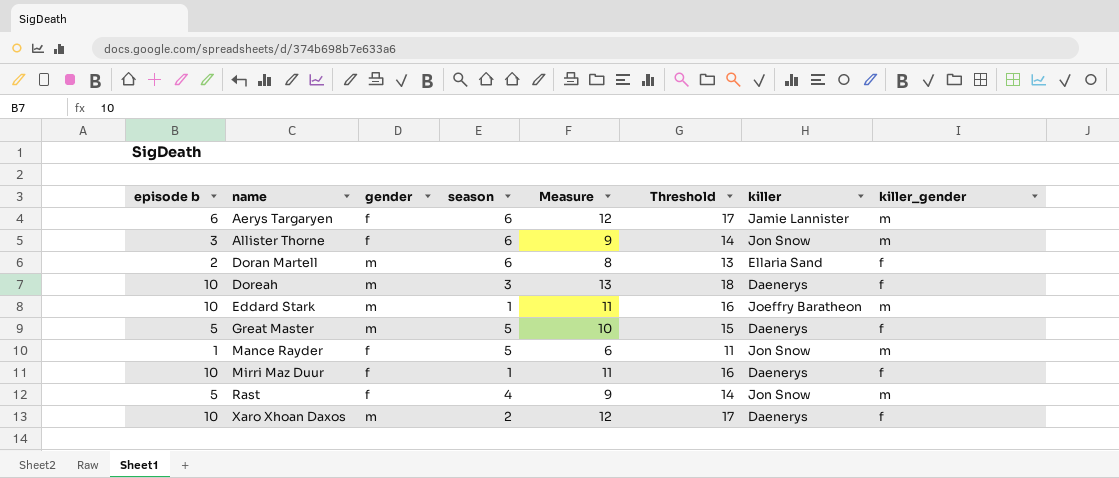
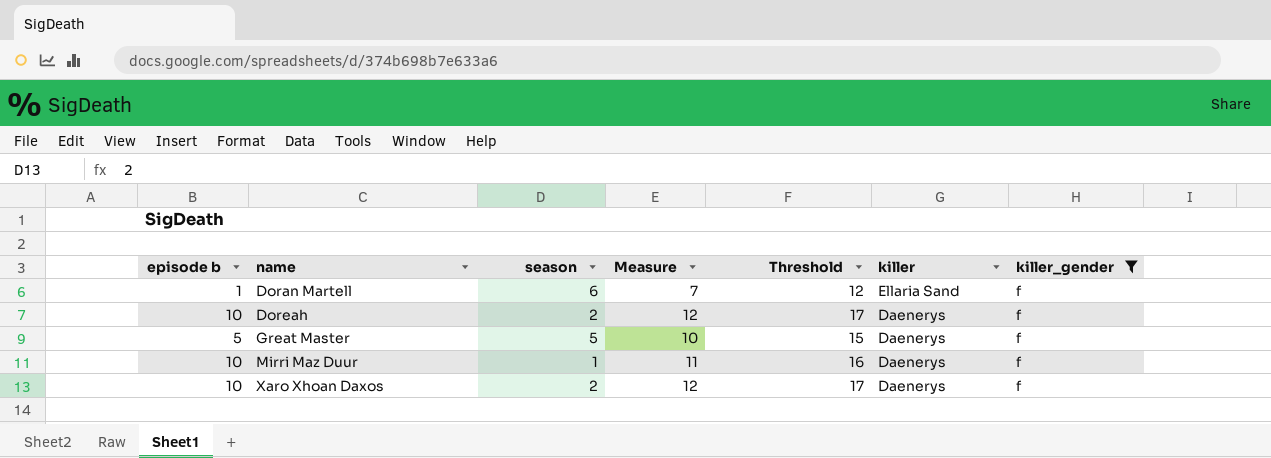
filter: none -> killer_gender = f
column gender | position: 3 -> none
Doran Martell | episode b: 2 -> 1
Doran Martell | Measure: 8 -> 7
Doran Martell | Threshold: 13 -> 12
Doreah | season: 3 -> 2
Doreah | Measure: 13 -> 12
Doreah | Threshold: 18 -> 17

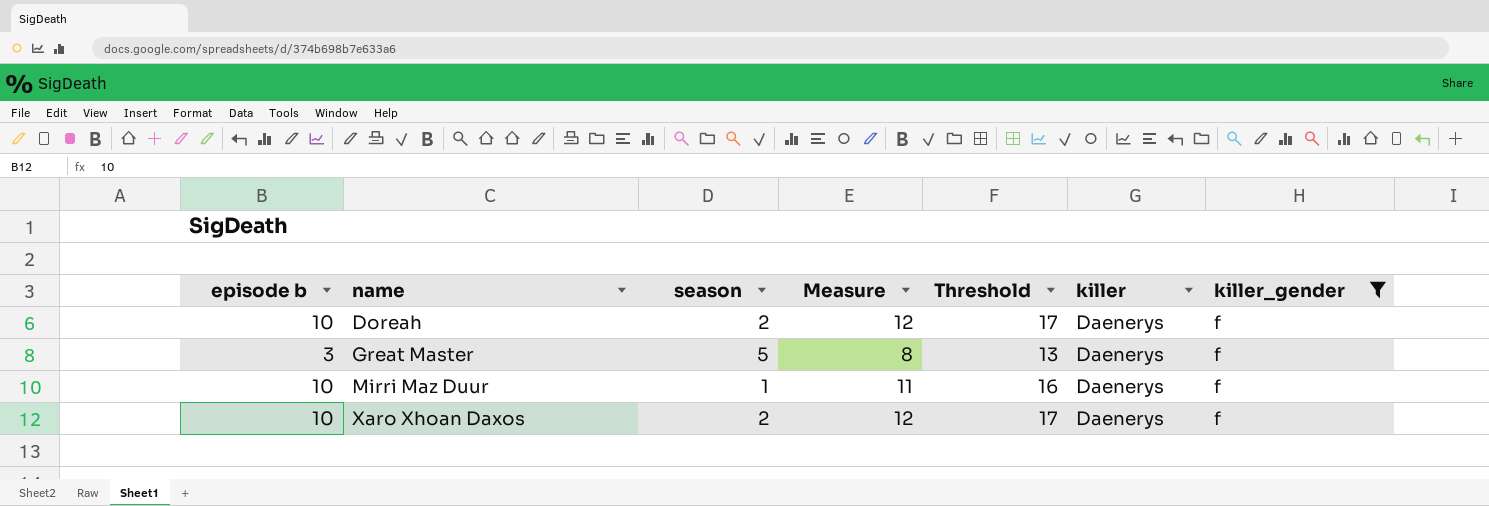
row Doran Martell: 1 | 6 | 7 | 12 | Ellaria Sand | f -> none
Great Master | episode b: 5 -> 3
Great Master | Measure: 10 -> 8
Great Master | Threshold: 15 -> 13

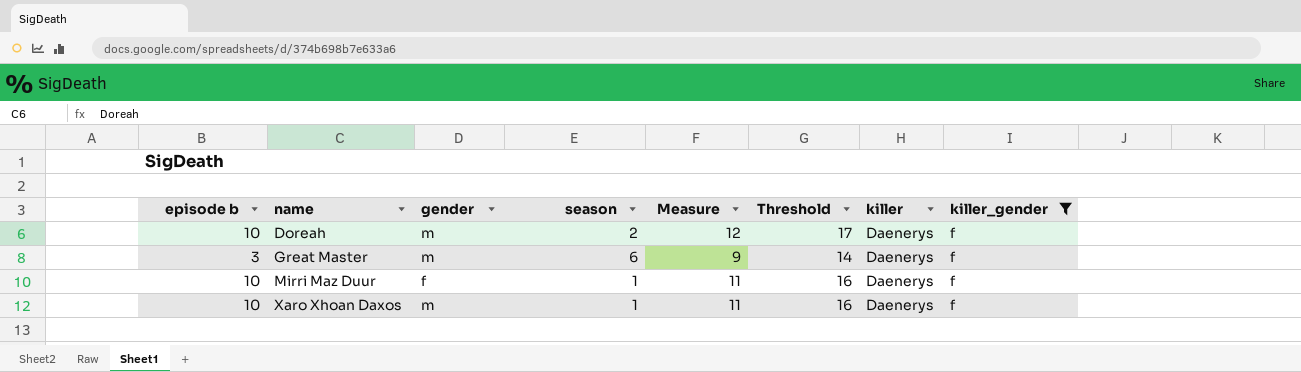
column gender | position: none -> 3
Great Master | season: 5 -> 6
Great Master | Measure: 8 -> 9
Great Master | Threshold: 13 -> 14
Xaro Xhoan Daxos | season: 2 -> 1
Xaro Xhoan Daxos | Measure: 12 -> 11
Xaro Xhoan Daxos | Threshold: 17 -> 16

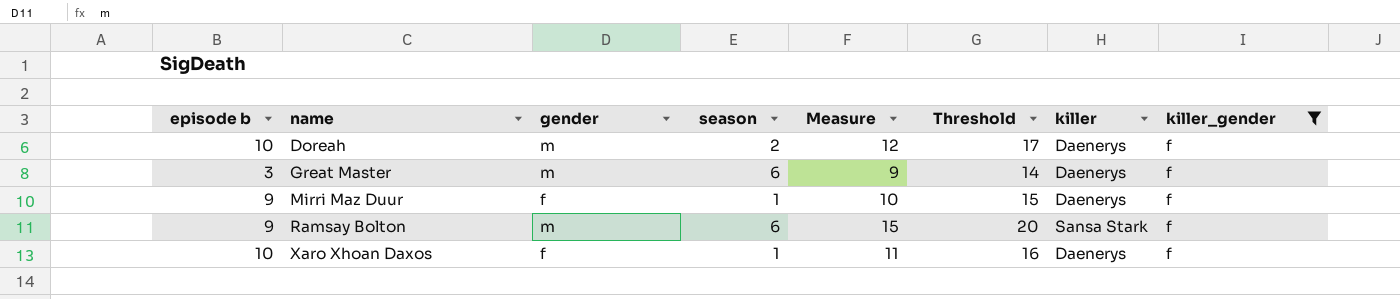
Mirri Maz Duur | episode b: 10 -> 9
Mirri Maz Duur | Measure: 11 -> 10
Mirri Maz Duur | Threshold: 16 -> 15
row Ramsay Bolton: none -> 9 | m | 6 | 15 | 20 | Sansa Stark | f
Xaro Xhoan Daxos | gender: m -> f

